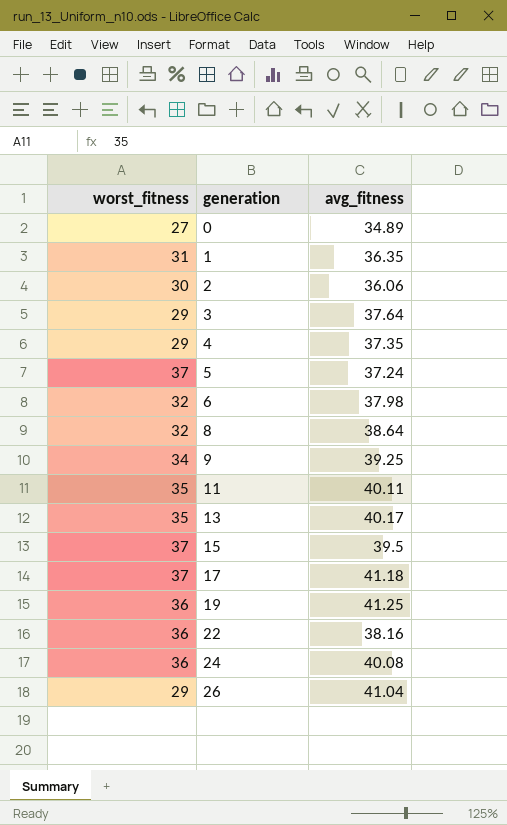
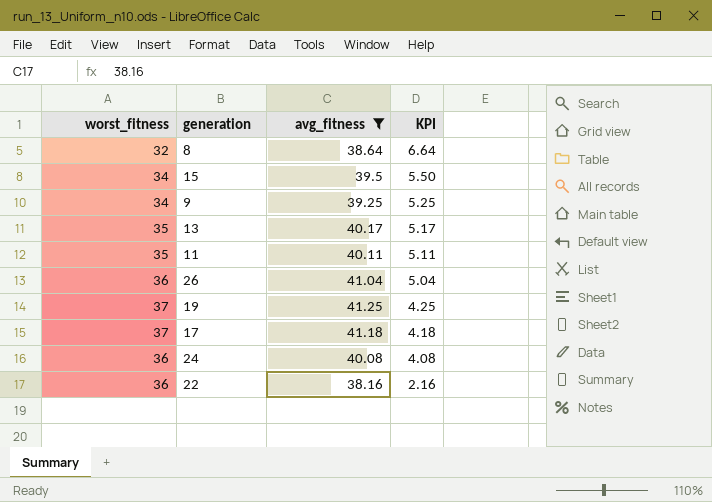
filter: none -> avg_fitness >= 38.16
row order: generation ascending -> KPI descending
column KPI | formula: none -> [avg_fitness] - [worst_fitness]
15 | worst_fitness: 37 -> 34
26 | worst_fitness: 29 -> 36
19 | worst_fitness: 36 -> 37

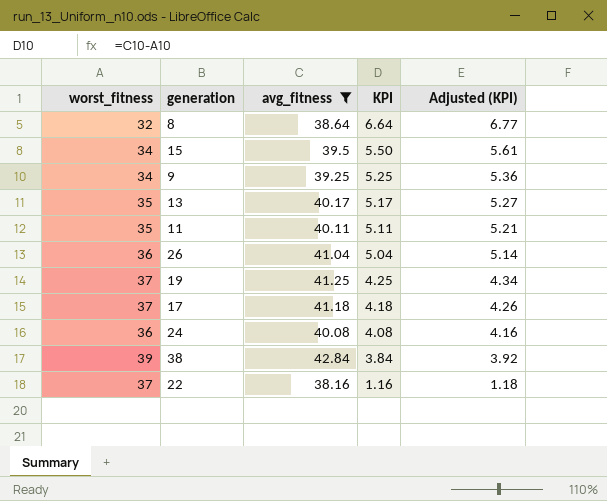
column Adjusted (KPI) | formula: none -> [KPI] * 1.02
row 38: none -> 39 | 42.84 | 3.84 | 3.92
22 | worst_fitness: 36 -> 37
22 | KPI: 2.16 -> 1.16

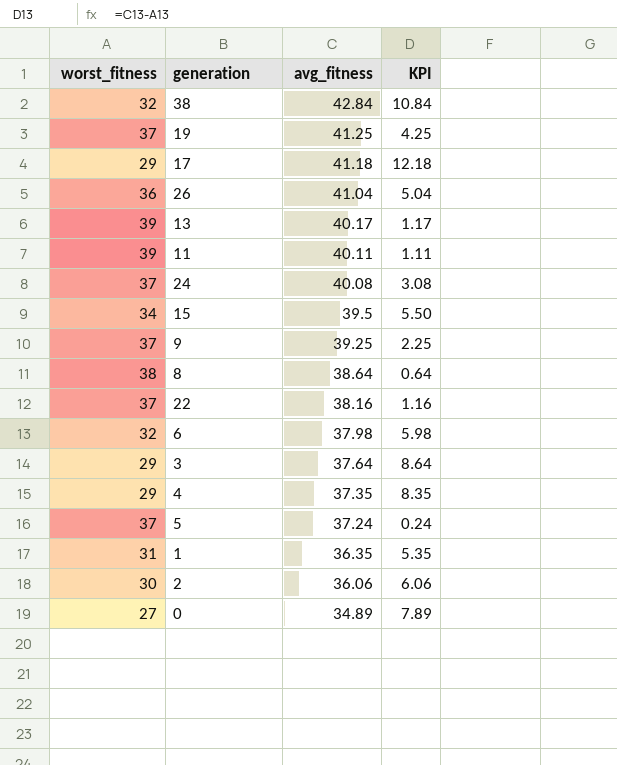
filter: avg_fitness >= 38.16 -> none
row order: KPI descending -> avg_fitness descending
column Adjusted (KPI) | formula: [KPI] * 1.02 -> none
38 | worst_fitness: 39 -> 32
38 | KPI: 3.84 -> 10.84
17 | worst_fitness: 37 -> 29
17 | KPI: 4.18 -> 12.18
13 | worst_fitness: 35 -> 39
13 | KPI: 5.17 -> 1.17
11 | worst_fitness: 35 -> 39
11 | KPI: 5.11 -> 1.11
24 | worst_fitness: 36 -> 37
24 | KPI: 4.08 -> 3.08
9 | worst_fitness: 34 -> 37
9 | KPI: 5.25 -> 2.25
8 | worst_fitness: 32 -> 38
8 | KPI: 6.64 -> 0.64

